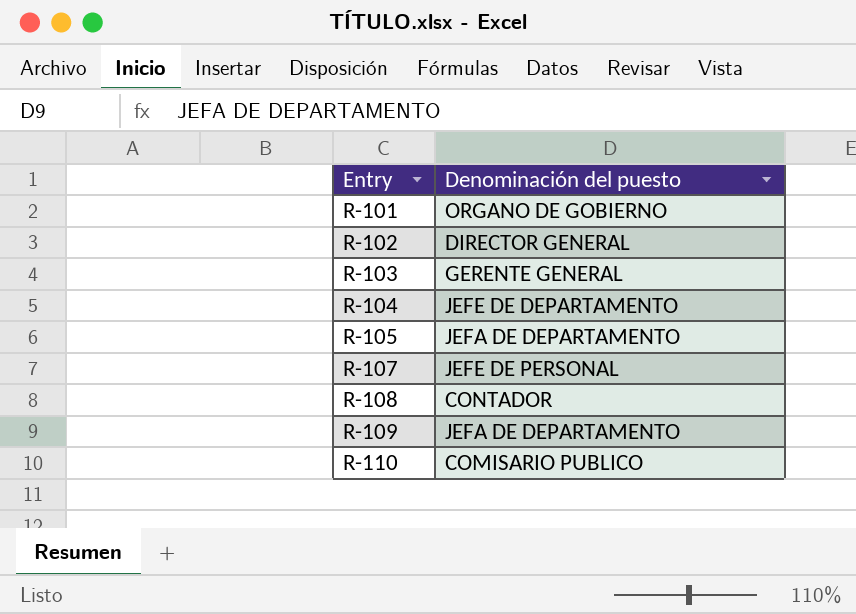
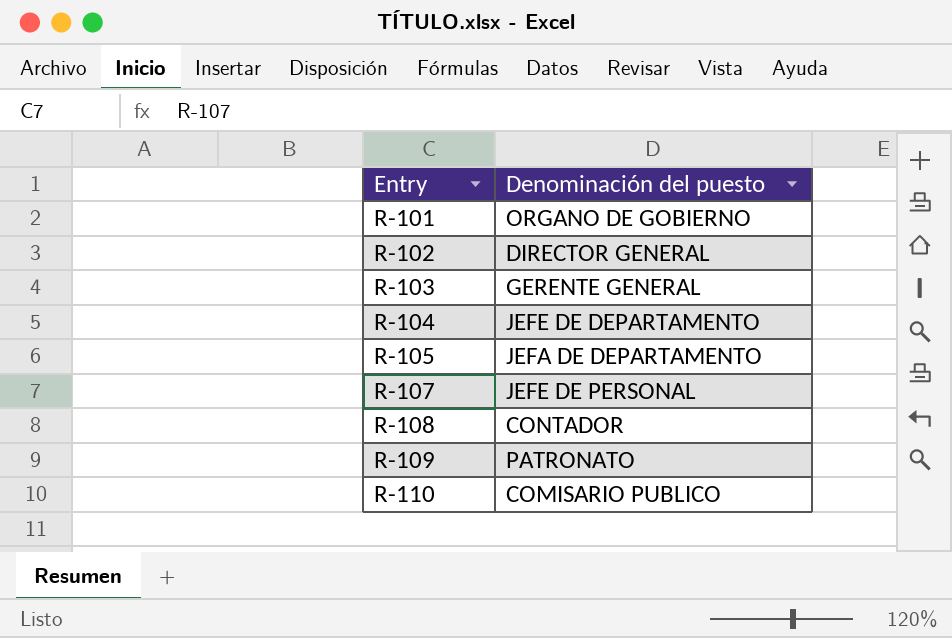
R-109 | Denominación del puesto: JEFA DE DEPARTAMENTO -> PATRONATO

